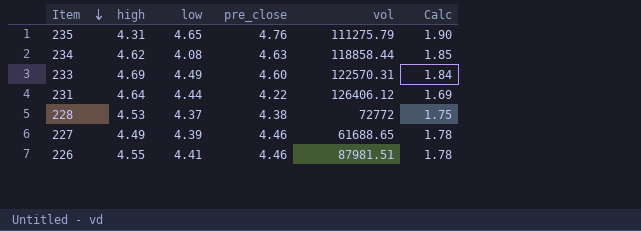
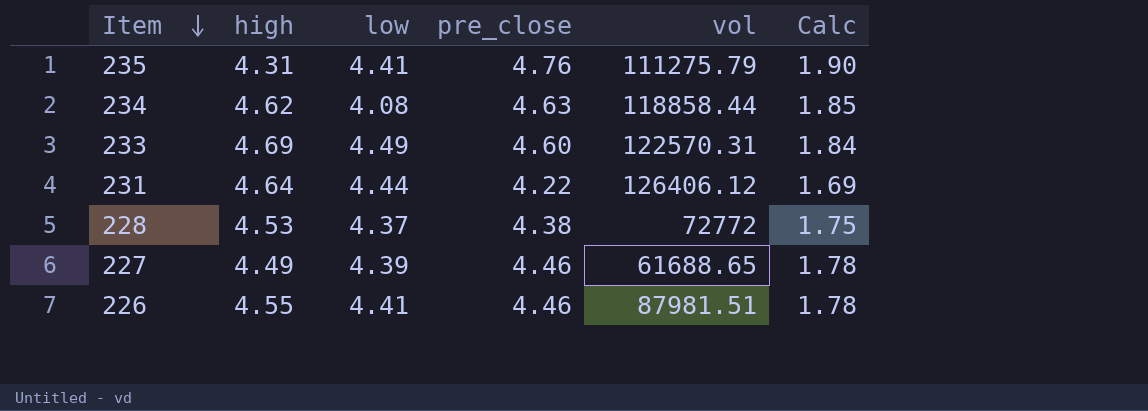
235 | low: 4.65 -> 4.41

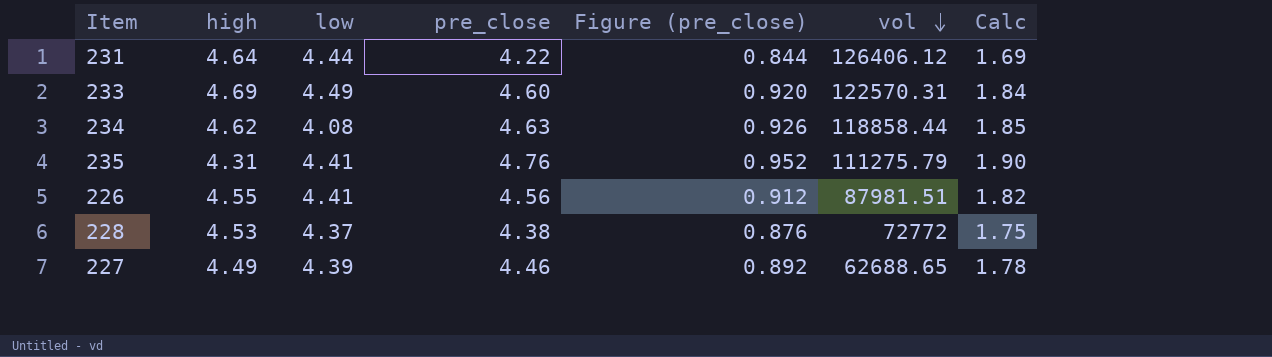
row order: Item descending -> vol descending
column Figure (pre_close) | formula: none -> [pre_close] * 0.2
226 | pre_close: 4.46 -> 4.56
226 | Calc: 1.78 -> 1.82
227 | vol: 61688.65 -> 62688.65

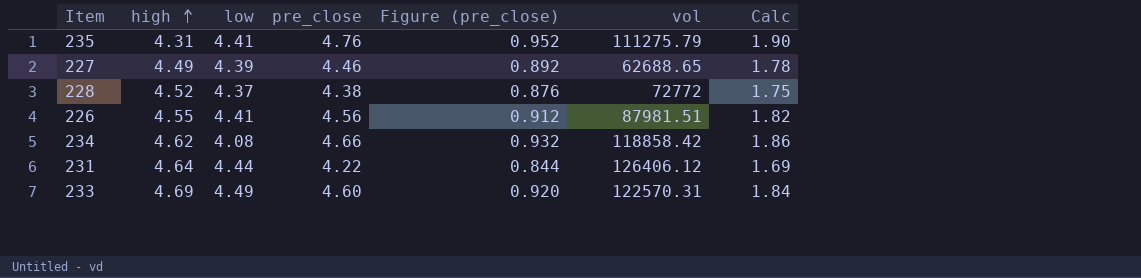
row order: vol descending -> high ascending
228 | high: 4.53 -> 4.52
234 | pre_close: 4.63 -> 4.66
234 | Figure (pre_close): 0.926 -> 0.932
234 | vol: 118858.44 -> 118858.42
234 | Calc: 1.85 -> 1.86

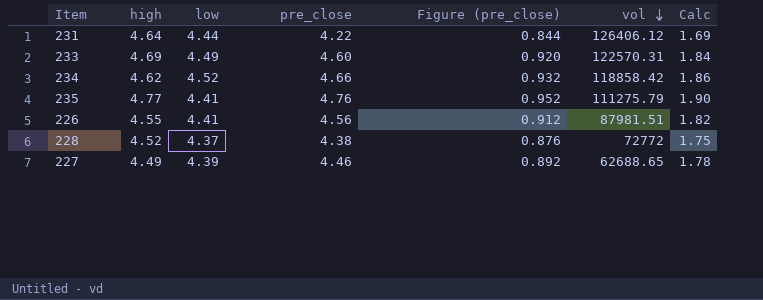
row order: high ascending -> vol descending
234 | low: 4.08 -> 4.52
235 | high: 4.31 -> 4.77

